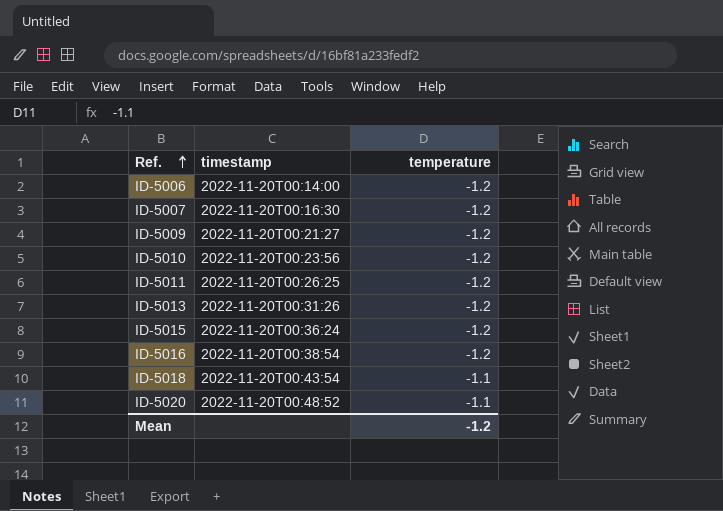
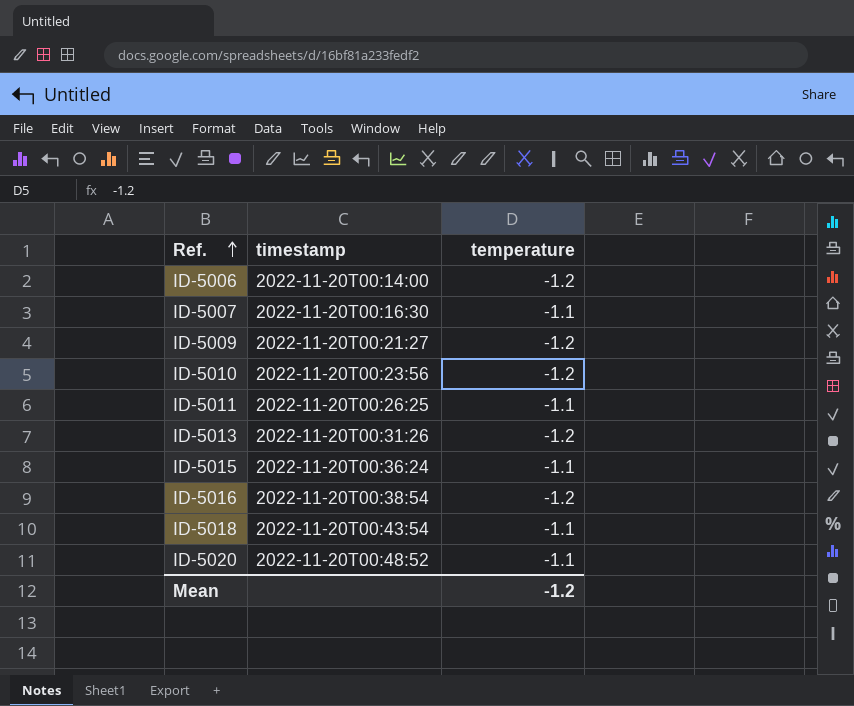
ID-5007 | temperature: -1.2 -> -1.1
ID-5011 | temperature: -1.2 -> -1.1
ID-5015 | temperature: -1.2 -> -1.1

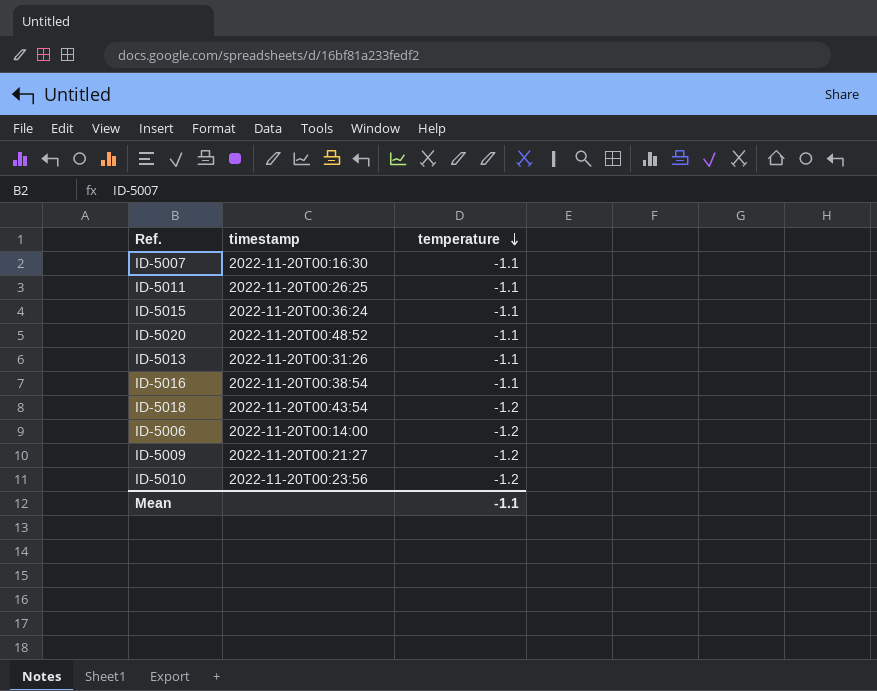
row order: Ref. ascending -> temperature descending
ID-5013 | temperature: -1.2 -> -1.1
ID-5016 | temperature: -1.2 -> -1.1
ID-5018 | temperature: -1.1 -> -1.2
Mean | temperature: -1.2 -> -1.1

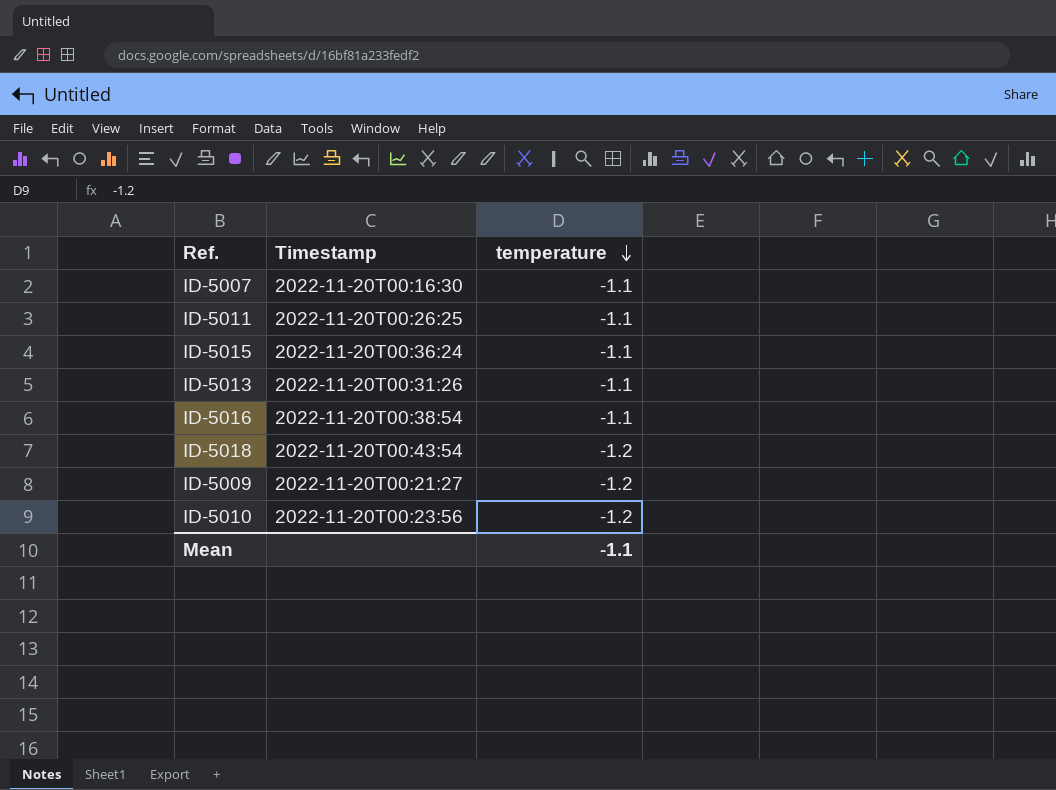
column name: timestamp -> Timestamp
row ID-5020: 2022-11-20T00:48:52 | -1.1 -> none
row ID-5006: 2022-11-20T00:14:00 | -1.2 -> none

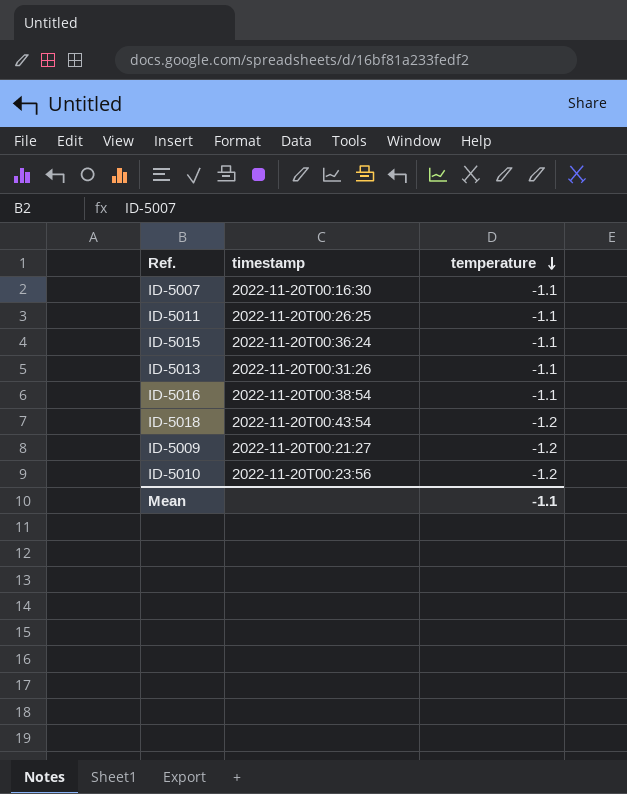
column name: Timestamp -> timestamp

